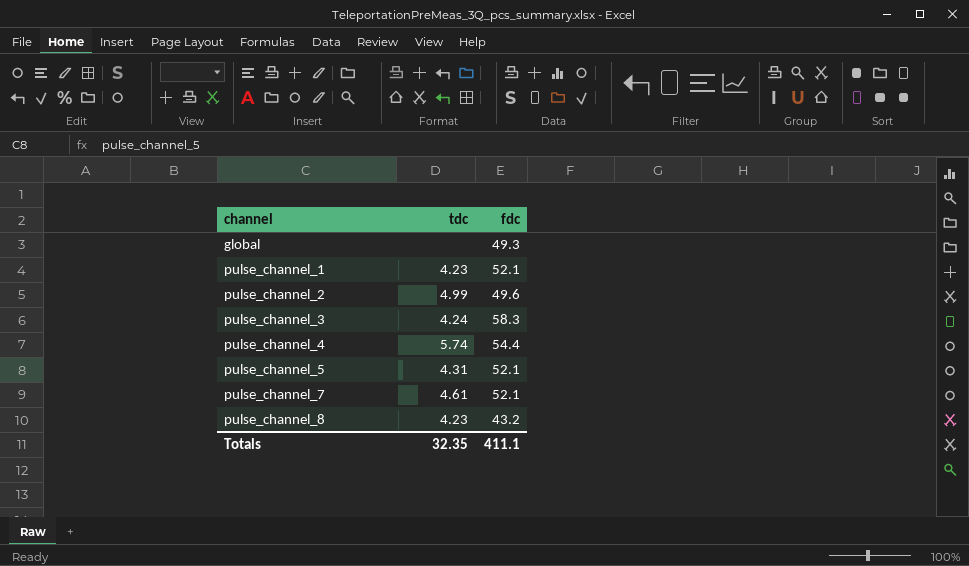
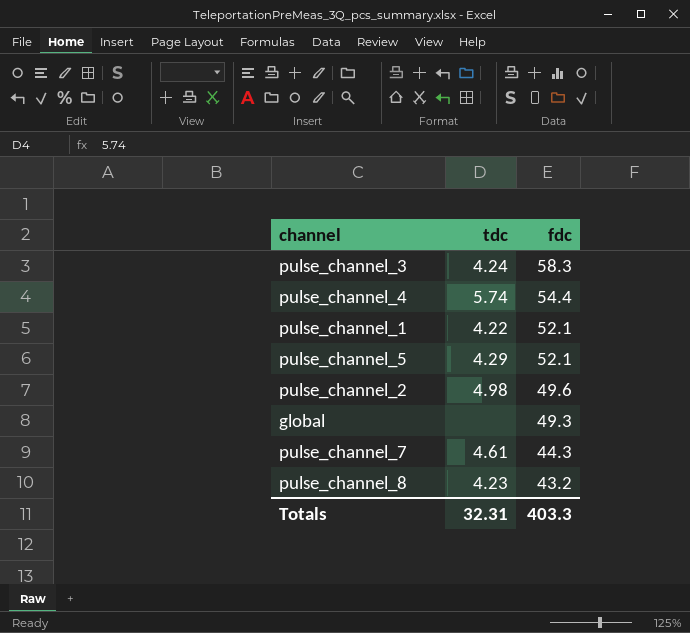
row order: channel ascending -> fdc descending
pulse_channel_1 | tdc: 4.23 -> 4.22
pulse_channel_5 | tdc: 4.31 -> 4.29
pulse_channel_2 | tdc: 4.99 -> 4.98
pulse_channel_7 | fdc: 52.1 -> 44.3
Totals | tdc: 32.35 -> 32.31
Totals | fdc: 411.1 -> 403.3

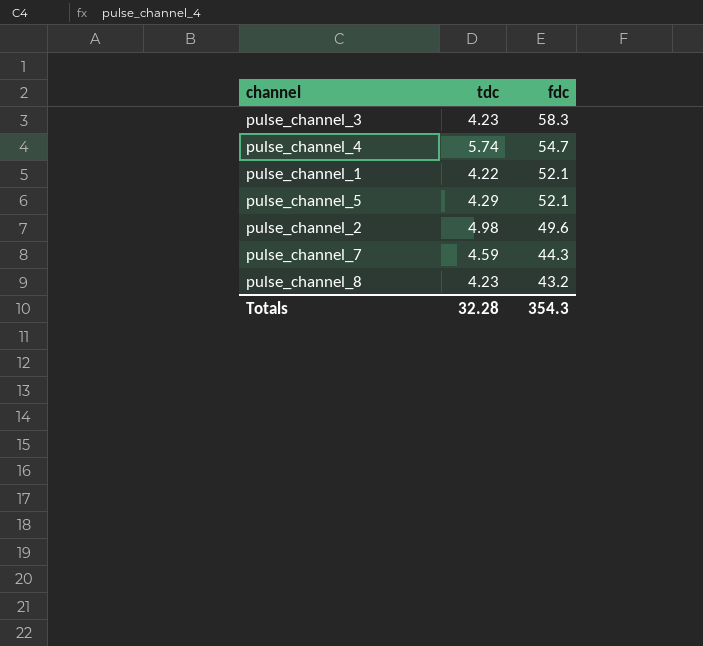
row global: none | 49.3 -> none
pulse_channel_3 | tdc: 4.24 -> 4.23
pulse_channel_4 | fdc: 54.4 -> 54.7
pulse_channel_7 | tdc: 4.61 -> 4.59
Totals | tdc: 32.31 -> 32.28
Totals | fdc: 403.3 -> 354.3

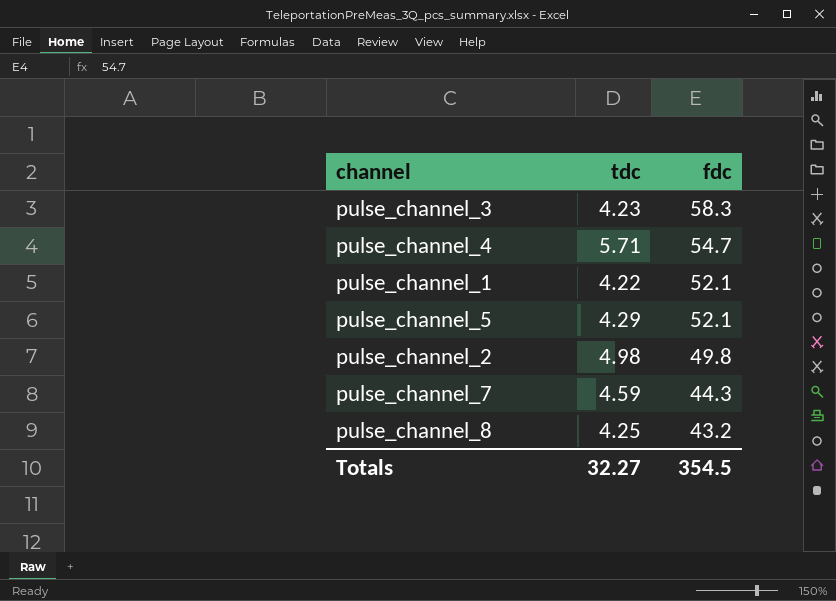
pulse_channel_4 | tdc: 5.74 -> 5.71
pulse_channel_2 | fdc: 49.6 -> 49.8
pulse_channel_8 | tdc: 4.23 -> 4.25
Totals | tdc: 32.28 -> 32.27
Totals | fdc: 354.3 -> 354.5

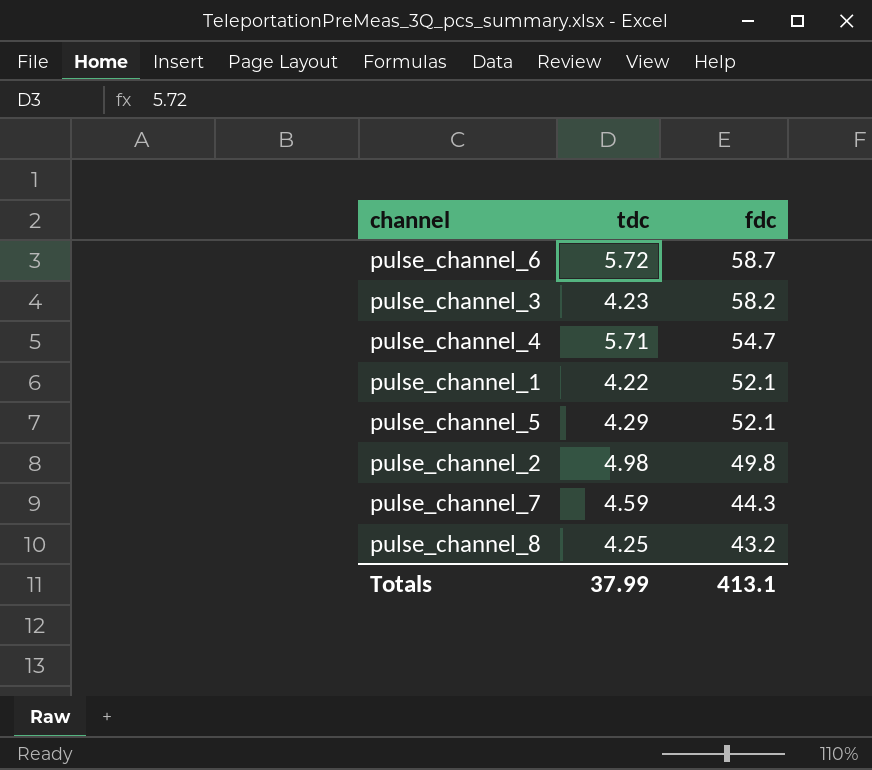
row pulse_channel_6: none -> 5.72 | 58.7
pulse_channel_3 | fdc: 58.3 -> 58.2
Totals | tdc: 32.27 -> 37.99
Totals | fdc: 354.5 -> 413.1

